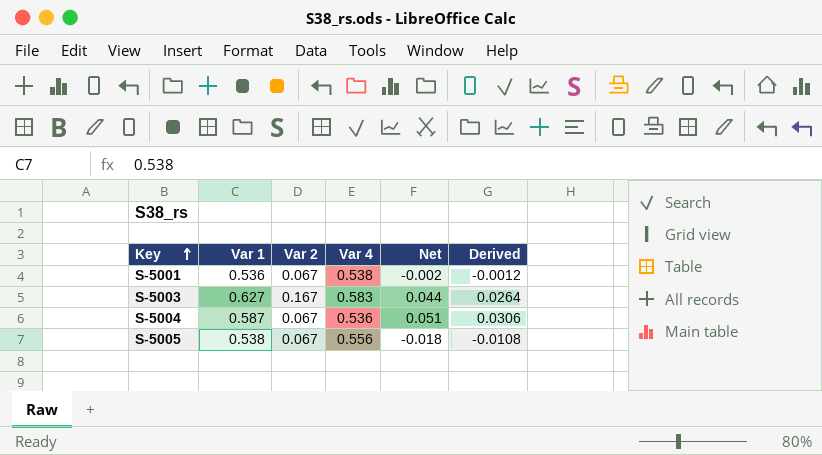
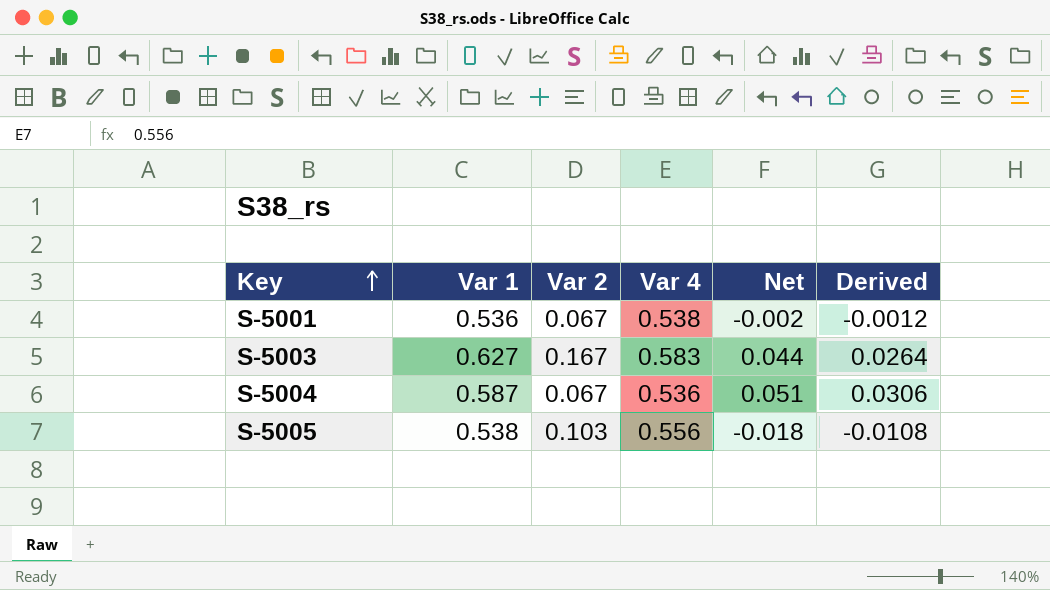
S-5005 | Var 2: 0.067 -> 0.103

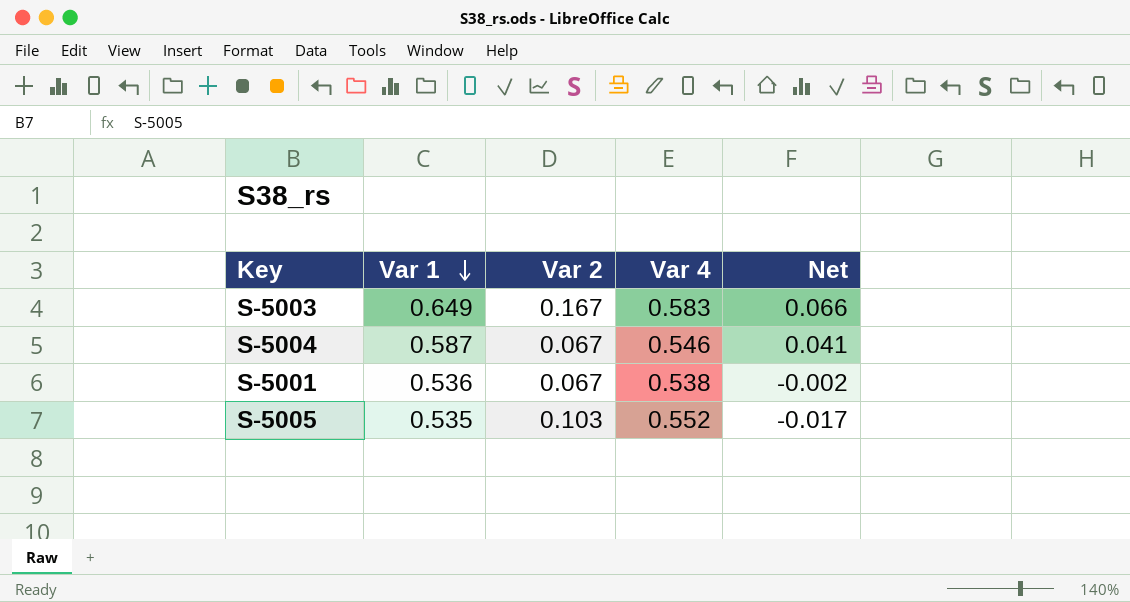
row order: Key ascending -> Var 1 descending
column Derived | formula: [Net] * 0.6 -> none
S-5003 | Var 1: 0.627 -> 0.649
S-5003 | Net: 0.044 -> 0.066
S-5004 | Var 4: 0.536 -> 0.546
S-5004 | Net: 0.051 -> 0.041
S-5005 | Var 1: 0.538 -> 0.535
S-5005 | Var 4: 0.556 -> 0.552
S-5005 | Net: -0.018 -> -0.017

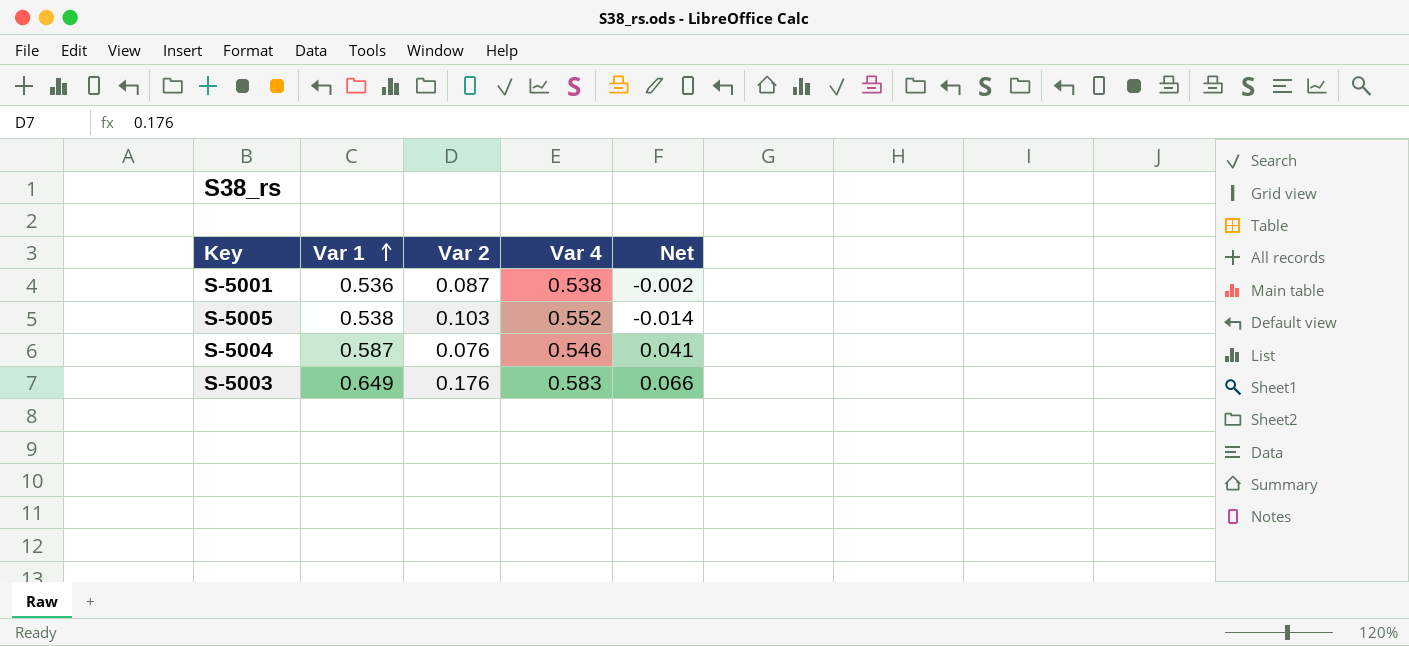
row order: Var 1 descending -> Var 1 ascending
S-5001 | Var 2: 0.067 -> 0.087
S-5005 | Var 1: 0.535 -> 0.538
S-5005 | Net: -0.017 -> -0.014
S-5004 | Var 2: 0.067 -> 0.076
S-5003 | Var 2: 0.167 -> 0.176

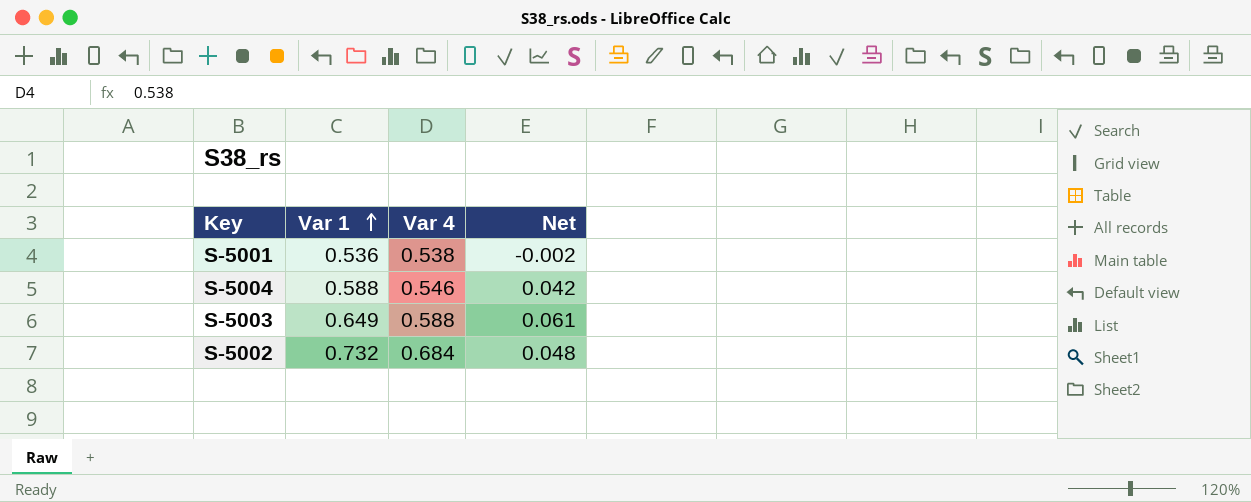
column Var 2 | position: 3 -> none
row S-5005: 0.538 | 0.103 | 0.552 | -0.014 -> none
S-5004 | Var 1: 0.587 -> 0.588
S-5004 | Net: 0.041 -> 0.042
S-5003 | Var 4: 0.583 -> 0.588
S-5003 | Net: 0.066 -> 0.061
row S-5002: none -> 0.732 | 0.684 | 0.048

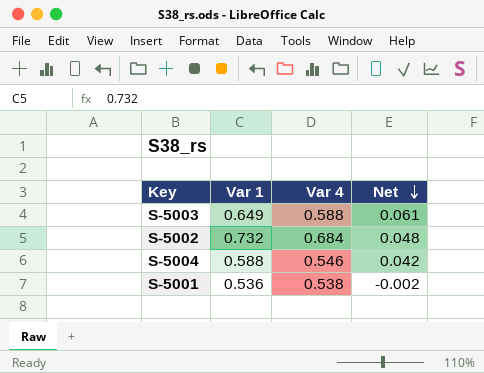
row order: Var 1 ascending -> Net descending

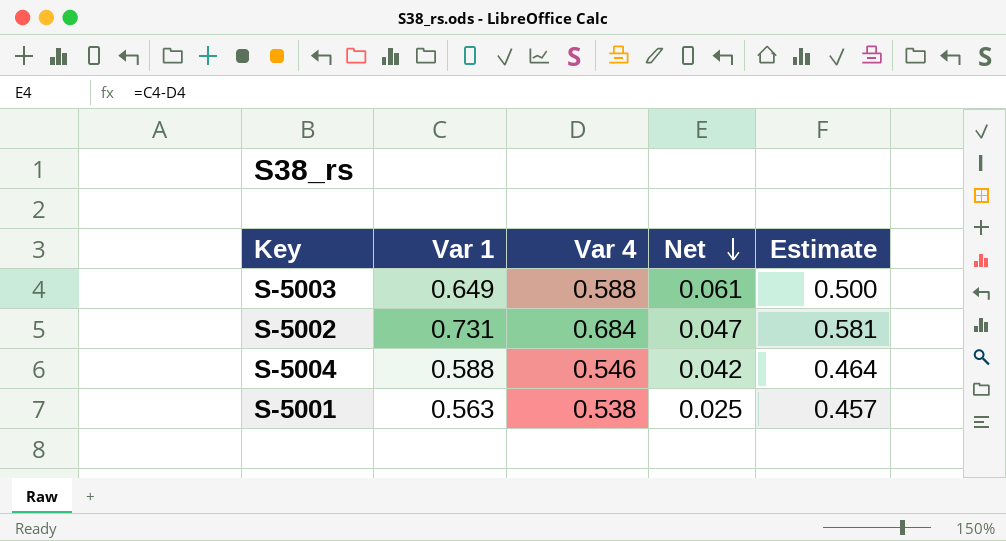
column Estimate | formula: none -> [Var 4] * 0.85
S-5002 | Var 1: 0.732 -> 0.731
S-5002 | Net: 0.048 -> 0.047
S-5001 | Var 1: 0.536 -> 0.563
S-5001 | Net: -0.002 -> 0.025

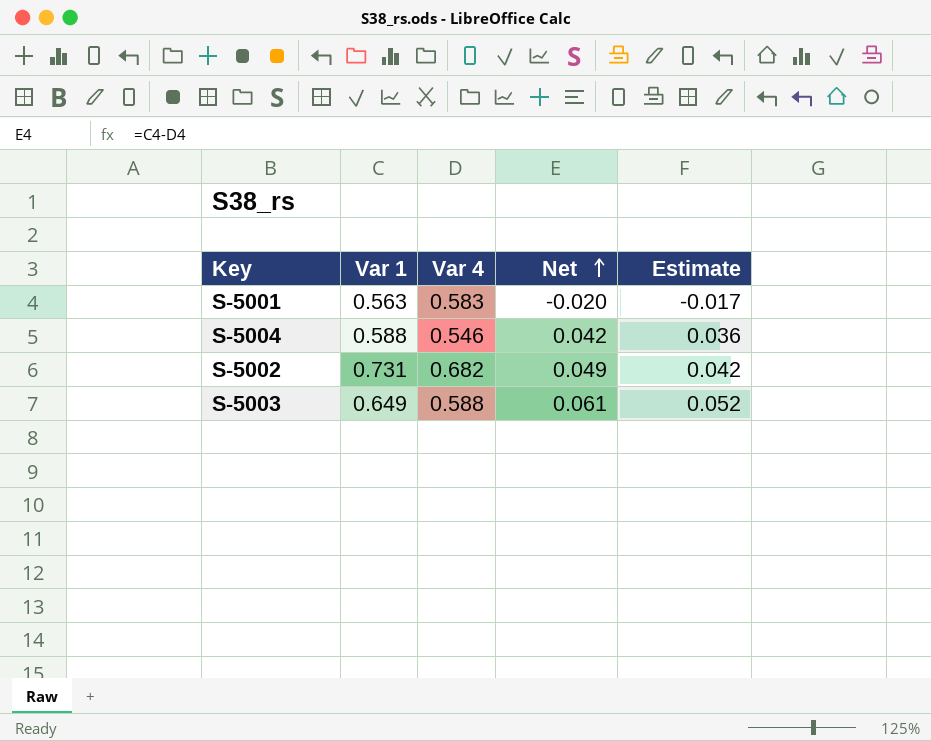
row order: Net descending -> Net ascending
column Estimate | formula: [Var 4] * 0.85 -> [Net] * 0.85
S-5001 | Var 4: 0.538 -> 0.583
S-5001 | Net: 0.025 -> -0.020
S-5002 | Var 4: 0.684 -> 0.682
S-5002 | Net: 0.047 -> 0.049

